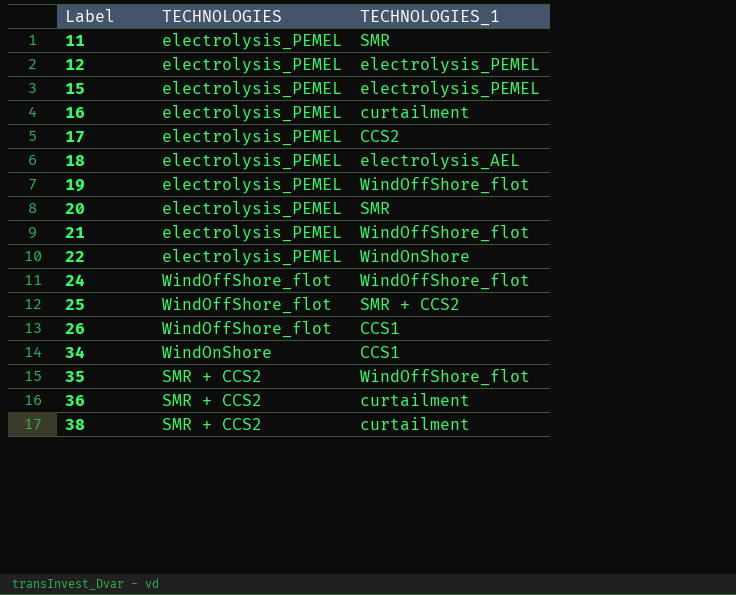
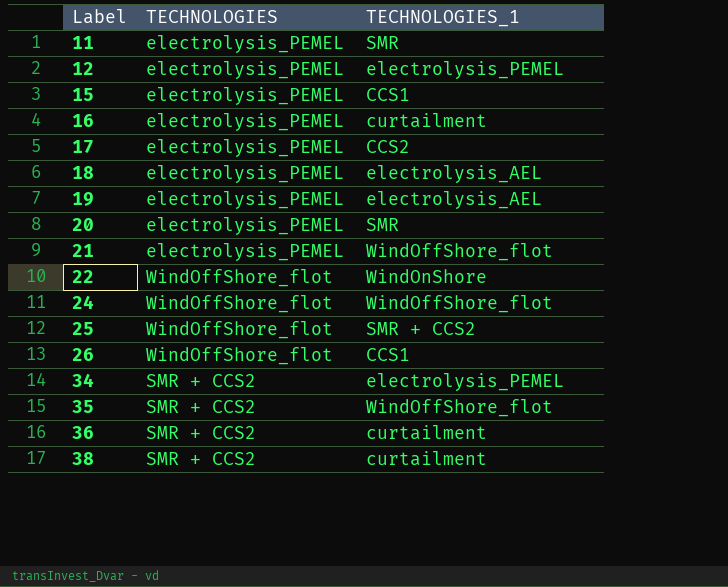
15 | TECHNOLOGIES_1: electrolysis_PEMEL -> CCS1
19 | TECHNOLOGIES_1: WindOffShore_flot -> electrolysis_AEL
22 | TECHNOLOGIES: electrolysis_PEMEL -> WindOffShore_flot
34 | TECHNOLOGIES: WindOnShore -> SMR + CCS2
34 | TECHNOLOGIES_1: CCS1 -> electrolysis_PEMEL

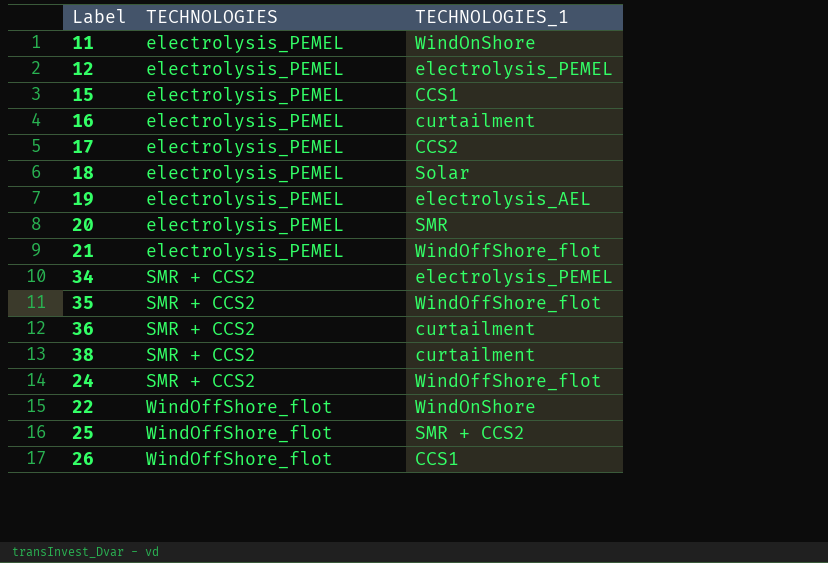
row order: Label ascending -> TECHNOLOGIES ascending
11 | TECHNOLOGIES_1: SMR -> WindOnShore
18 | TECHNOLOGIES_1: electrolysis_AEL -> Solar
24 | TECHNOLOGIES: WindOffShore_flot -> SMR + CCS2

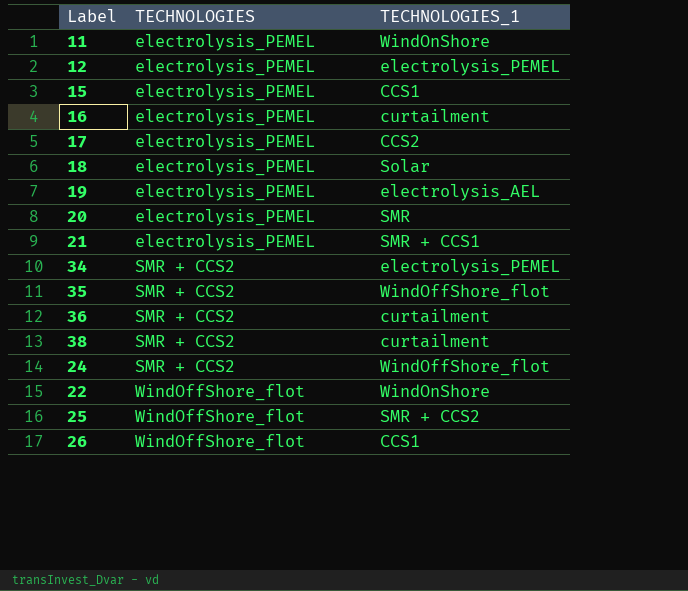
21 | TECHNOLOGIES_1: WindOffShore_flot -> SMR + CCS1

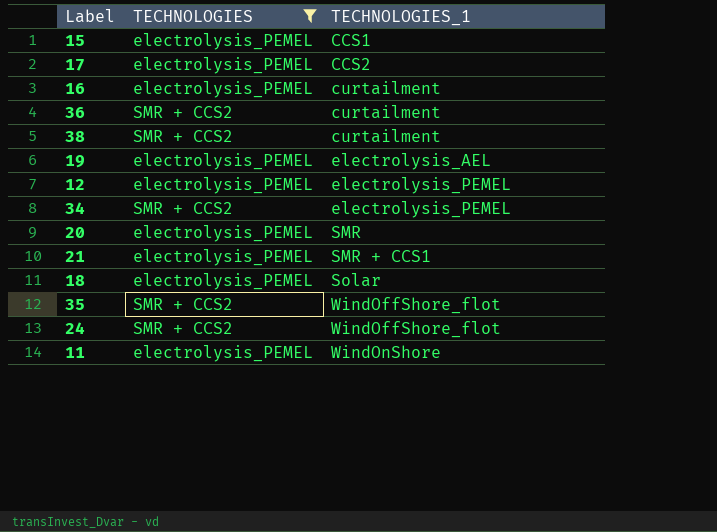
filter: none -> TECHNOLOGIES != WindOffShore_flot
row order: TECHNOLOGIES ascending -> TECHNOLOGIES_1 ascending

